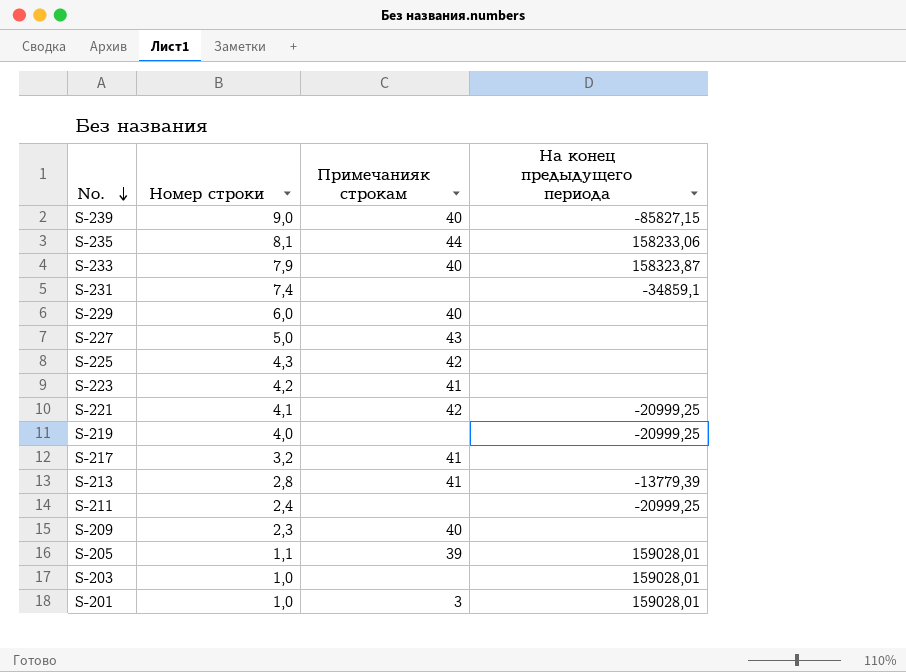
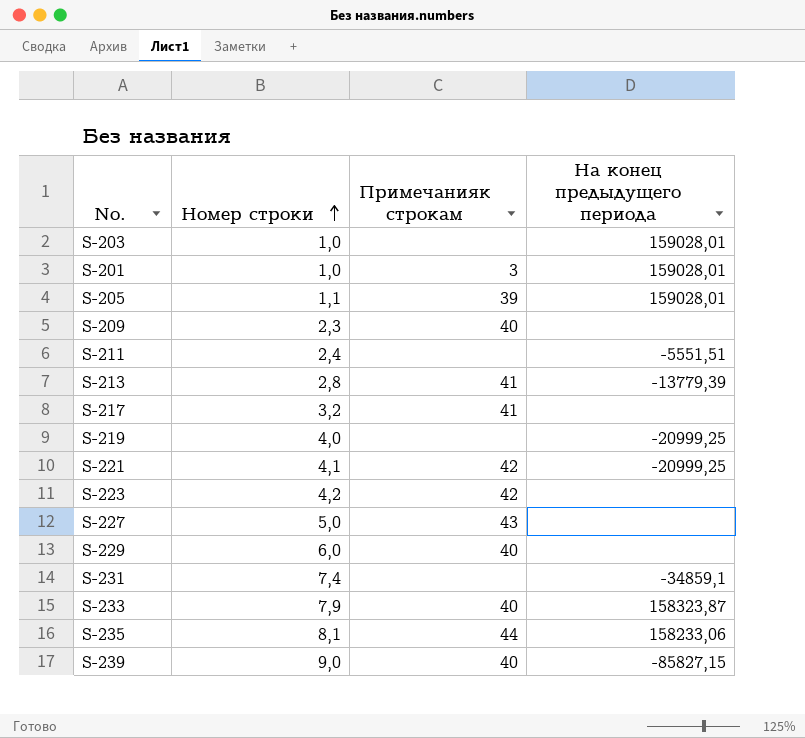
row order: No. descending -> Номер строки ascending
row S-225: 4,3 | 42 | none -> none
S-211 | На конец предыдущего периода: -20999,25 -> -5551,51
S-223 | Примечанияк строкам: 41 -> 42

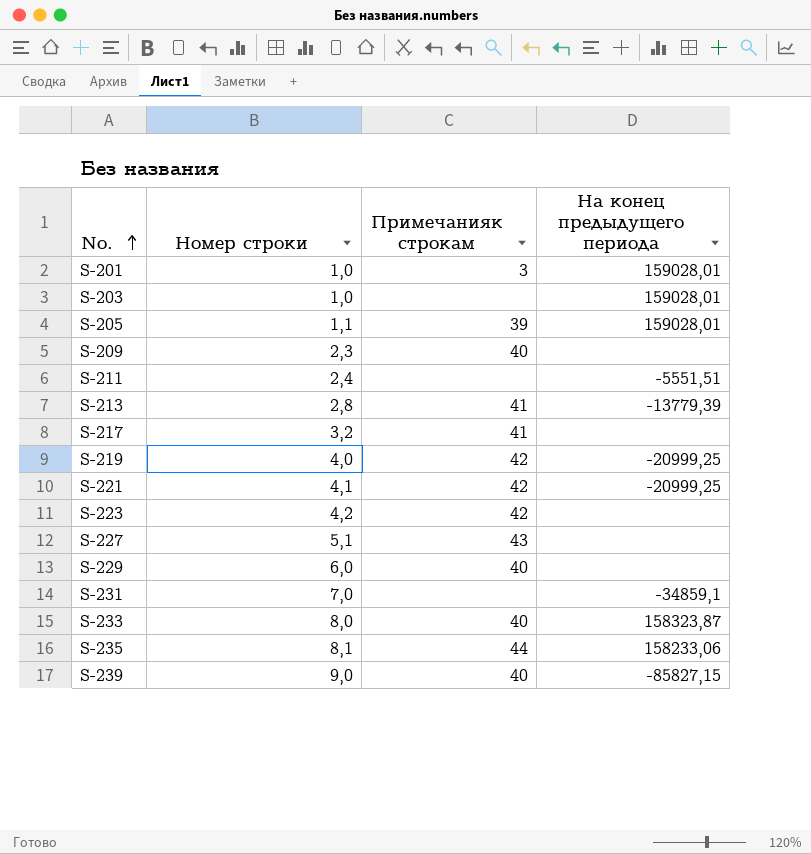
row order: Номер строки ascending -> No. ascending
S-219 | Примечанияк строкам: none -> 42
S-227 | Номер строки: 5,0 -> 5,1
S-231 | Номер строки: 7,4 -> 7,0
S-233 | Номер строки: 7,9 -> 8,0

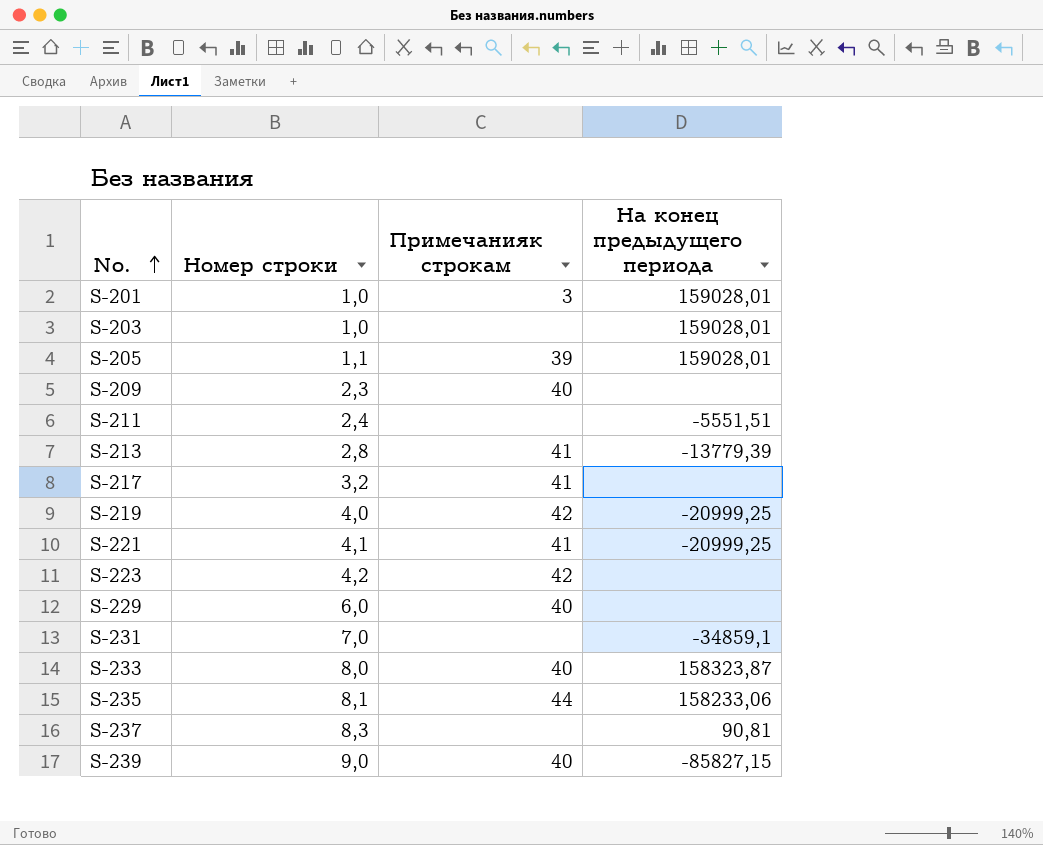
row S-227: 5,1 | 43 | none -> none
S-221 | Примечанияк строкам: 42 -> 41
row S-237: none -> 8,3 | none | 90,81

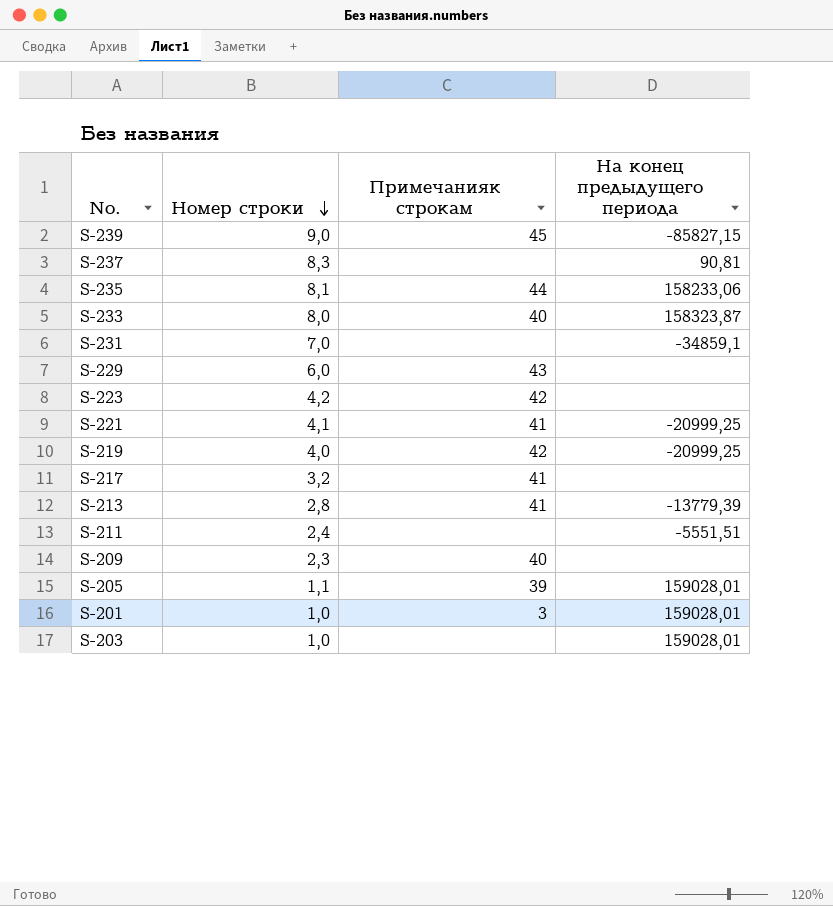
row order: No. ascending -> Номер строки descending
S-239 | Примечанияк строкам: 40 -> 45
S-229 | Примечанияк строкам: 40 -> 43

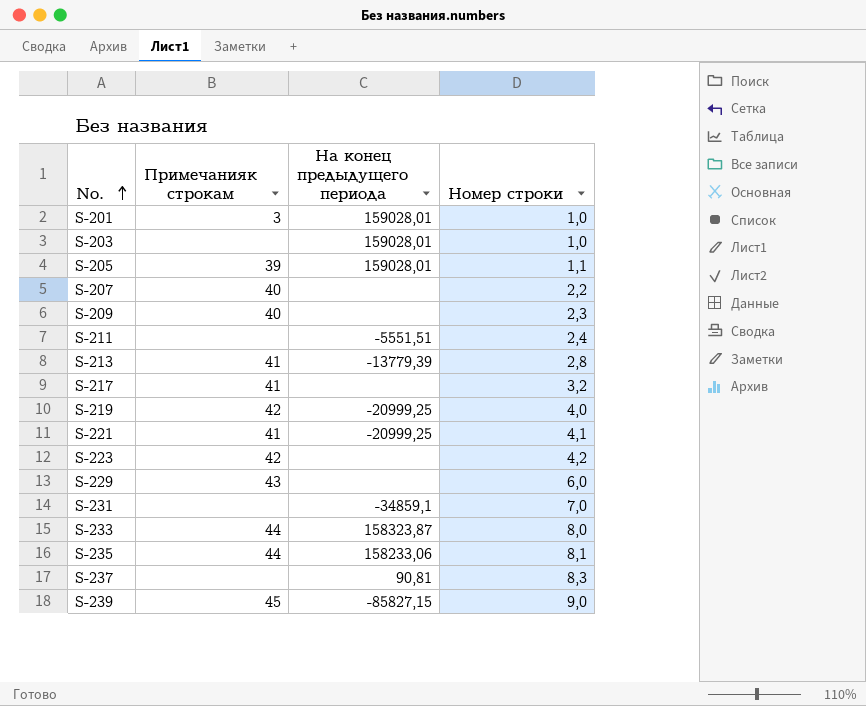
row order: Номер строки descending -> No. ascending
column Номер строки | position: 2 -> 4
row S-207: none -> 40 | none | 2,2
S-233 | Примечанияк строкам: 40 -> 44

